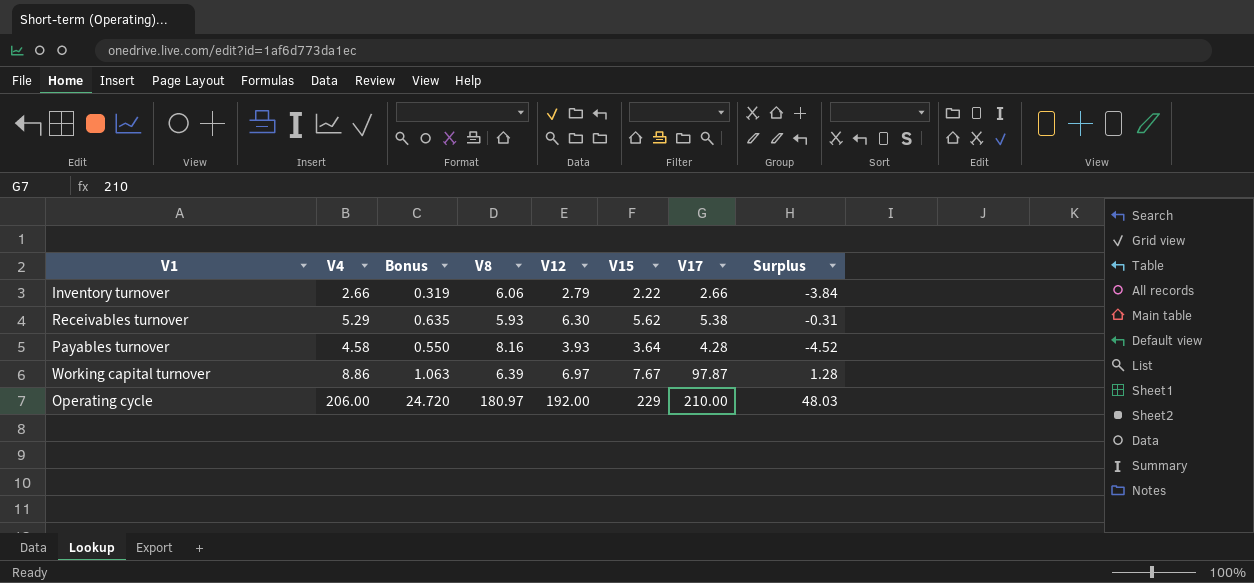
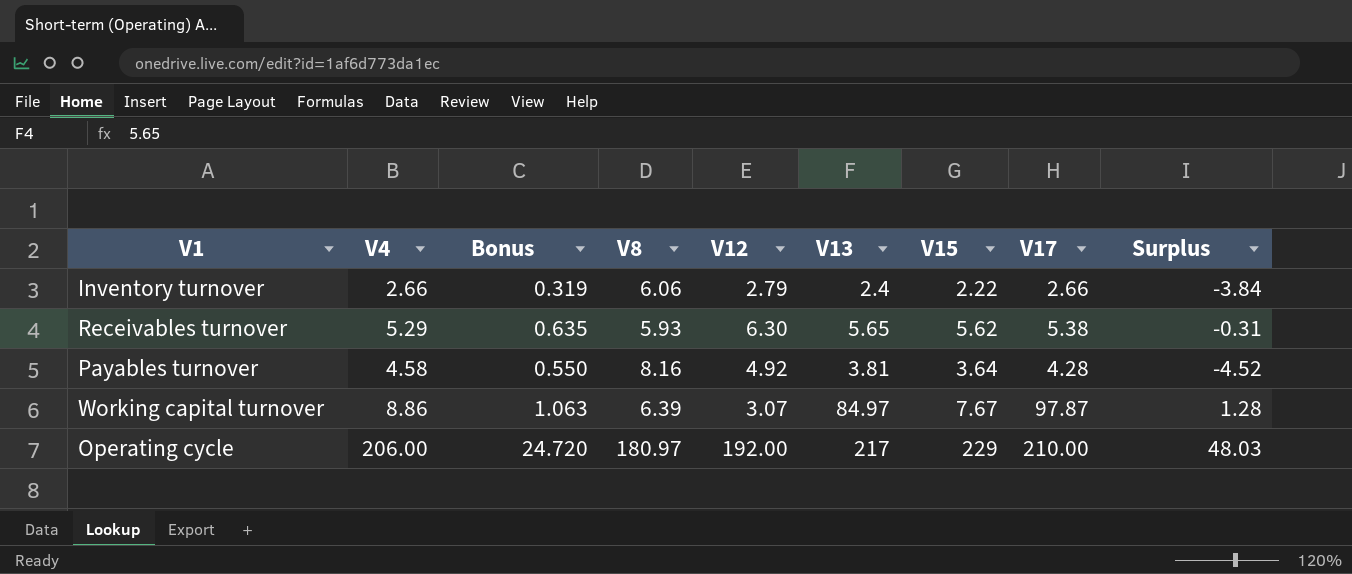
column V13 | position: none -> 6
Payables turnover | V12: 3.93 -> 4.92
Working capital turnover | V12: 6.97 -> 3.07

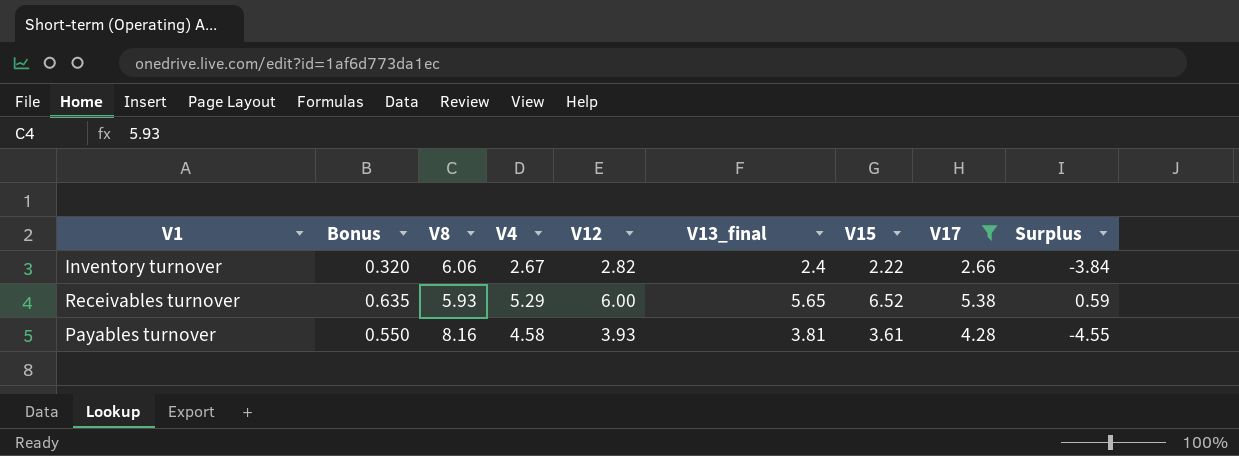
filter: none -> V17 <= 5.38
column V4 | position: 2 -> 4
column name: V13 -> V13_final
Inventory turnover | Bonus: 0.319 -> 0.320
Inventory turnover | V4: 2.66 -> 2.67
Inventory turnover | V12: 2.79 -> 2.82
Receivables turnover | V12: 6.30 -> 6.00
Receivables turnover | V15: 5.62 -> 6.52
Receivables turnover | Surplus: -0.31 -> 0.59
Payables turnover | V12: 4.92 -> 3.93
Payables turnover | V15: 3.64 -> 3.61
Payables turnover | Surplus: -4.52 -> -4.55

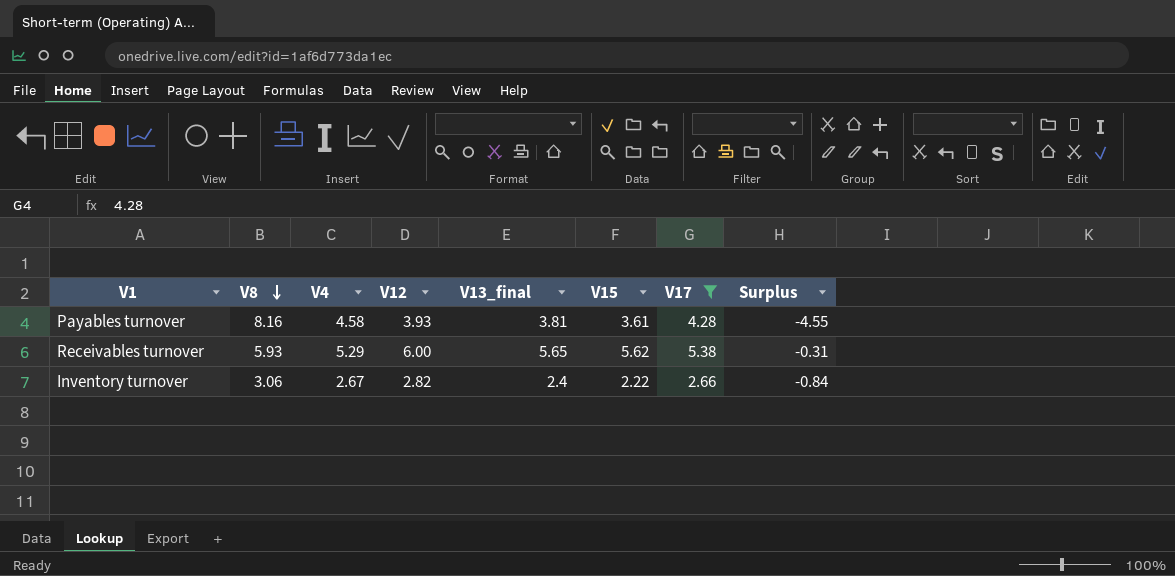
row order: none -> V8 descending
column Bonus | formula: [V4] * 0.12 -> none
Receivables turnover | V15: 6.52 -> 5.62
Receivables turnover | Surplus: 0.59 -> -0.31
Inventory turnover | V8: 6.06 -> 3.06
Inventory turnover | Surplus: -3.84 -> -0.84

